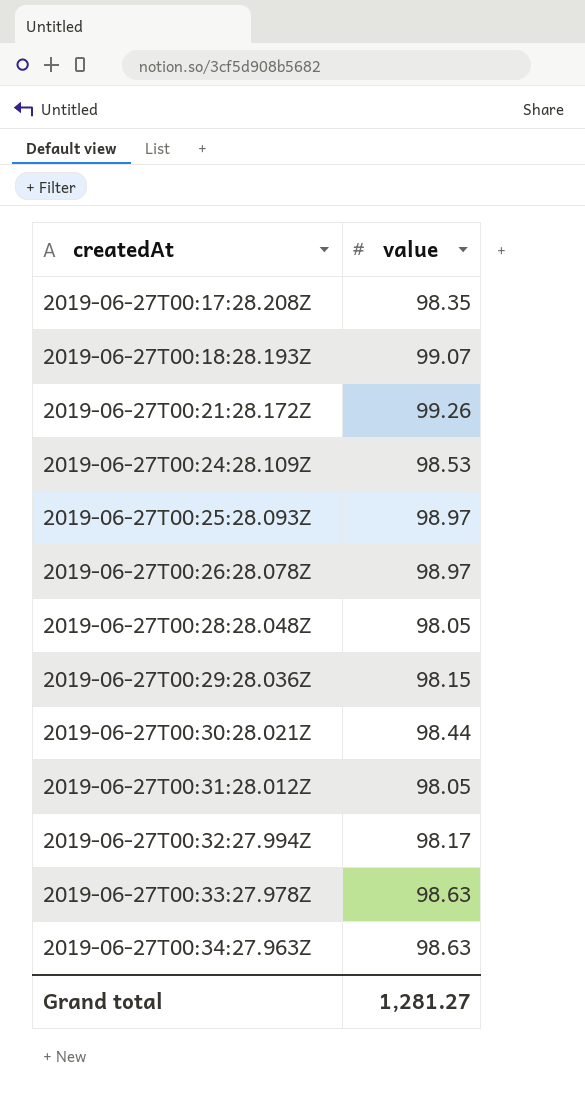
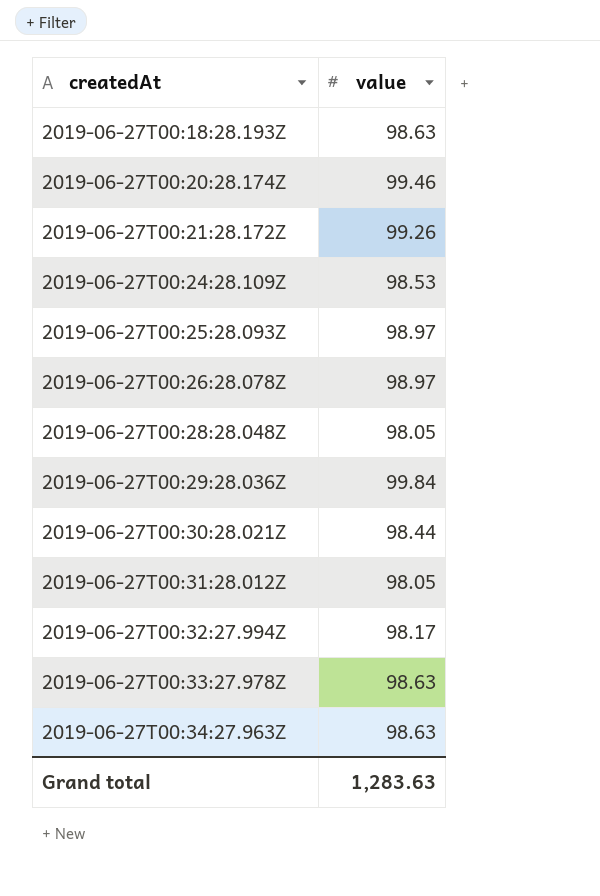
row 2019-06-27T00:17:28.208Z: 98.35 -> none
2019-06-27T00:18:28.193Z | value: 99.07 -> 98.63
row 2019-06-27T00:20:28.174Z: none -> 99.46
2019-06-27T00:29:28.036Z | value: 98.15 -> 99.84
Grand total | value: 1,281.27 -> 1,283.63

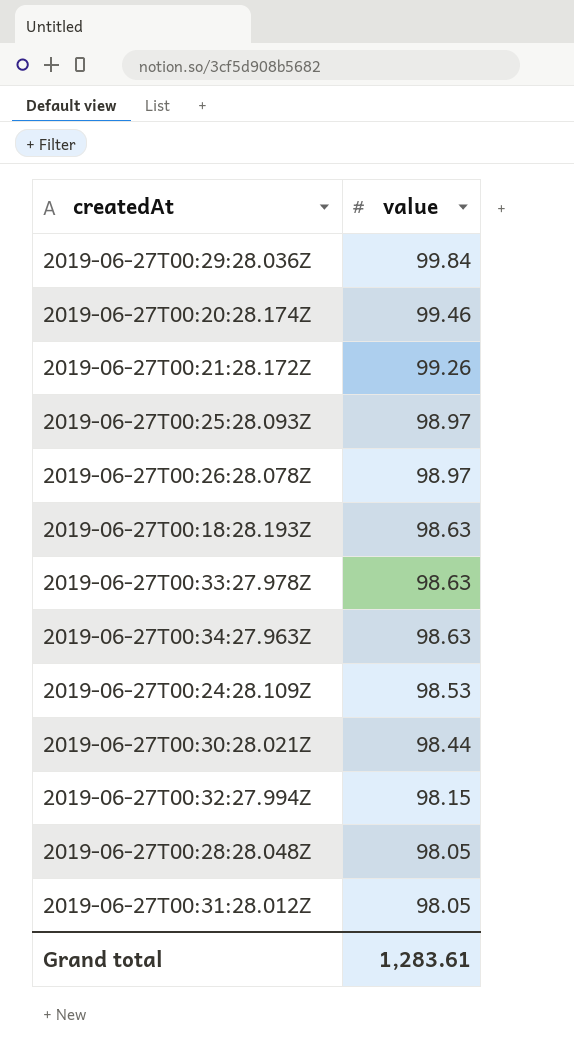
row order: createdAt ascending -> value descending
2019-06-27T00:32:27.994Z | value: 98.17 -> 98.15
Grand total | value: 1,283.63 -> 1,283.61

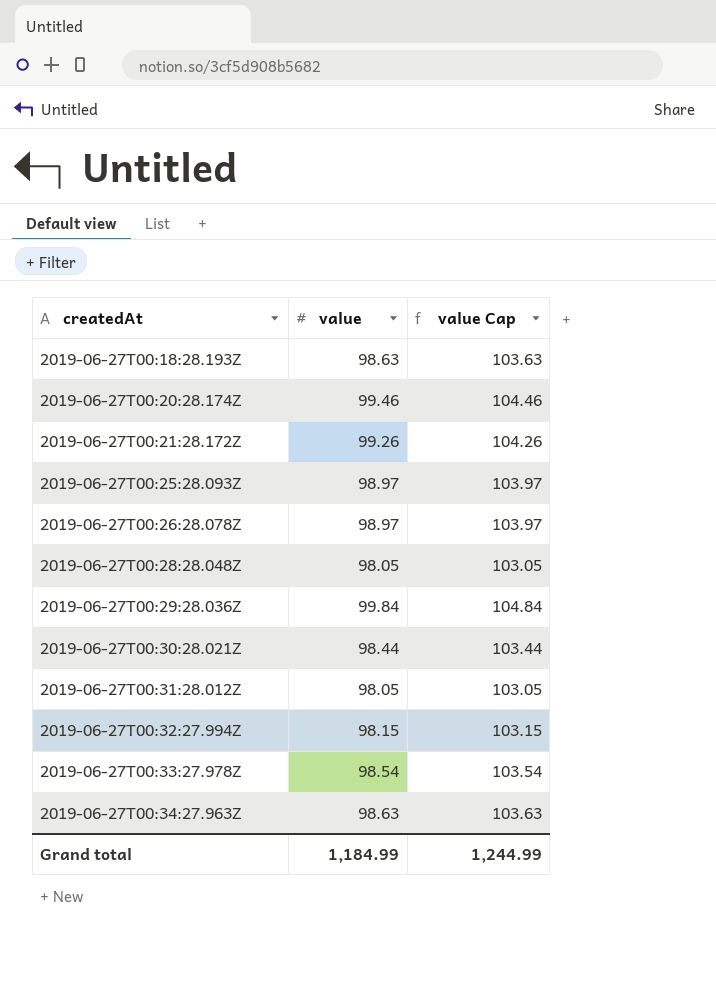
row order: value descending -> createdAt ascending
column value Cap | formula: none -> [value] + 5
row 2019-06-27T00:24:28.109Z: 98.53 -> none
2019-06-27T00:33:27.978Z | value: 98.63 -> 98.54
Grand total | value: 1,283.61 -> 1,184.99

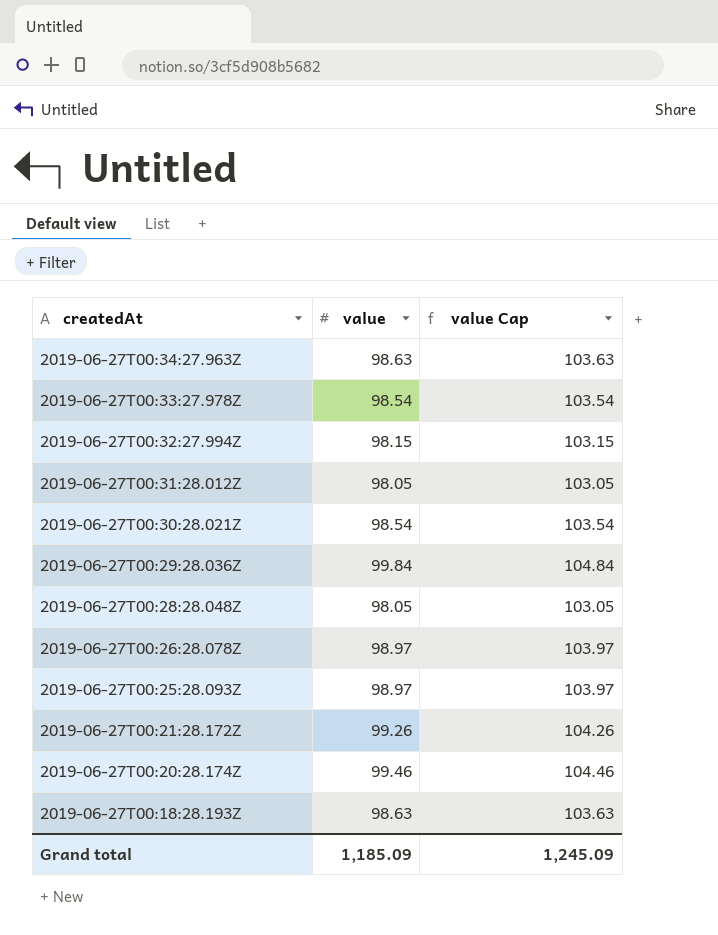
row order: createdAt ascending -> createdAt descending
2019-06-27T00:30:28.021Z | value: 98.44 -> 98.54
2019-06-27T00:30:28.021Z | value Cap: 103.44 -> 103.54
Grand total | value: 1,184.99 -> 1,185.09
Grand total | value Cap: 1,244.99 -> 1,245.09

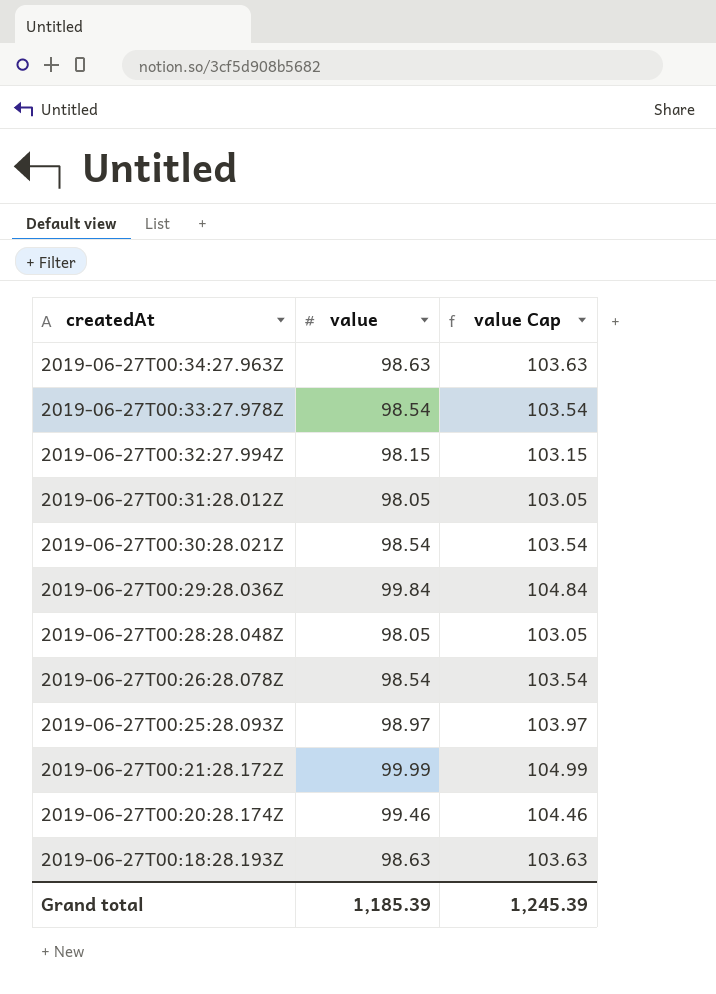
2019-06-27T00:26:28.078Z | value: 98.97 -> 98.54
2019-06-27T00:26:28.078Z | value Cap: 103.97 -> 103.54
2019-06-27T00:21:28.172Z | value: 99.26 -> 99.99
2019-06-27T00:21:28.172Z | value Cap: 104.26 -> 104.99
Grand total | value: 1,185.09 -> 1,185.39
Grand total | value Cap: 1,245.09 -> 1,245.39

